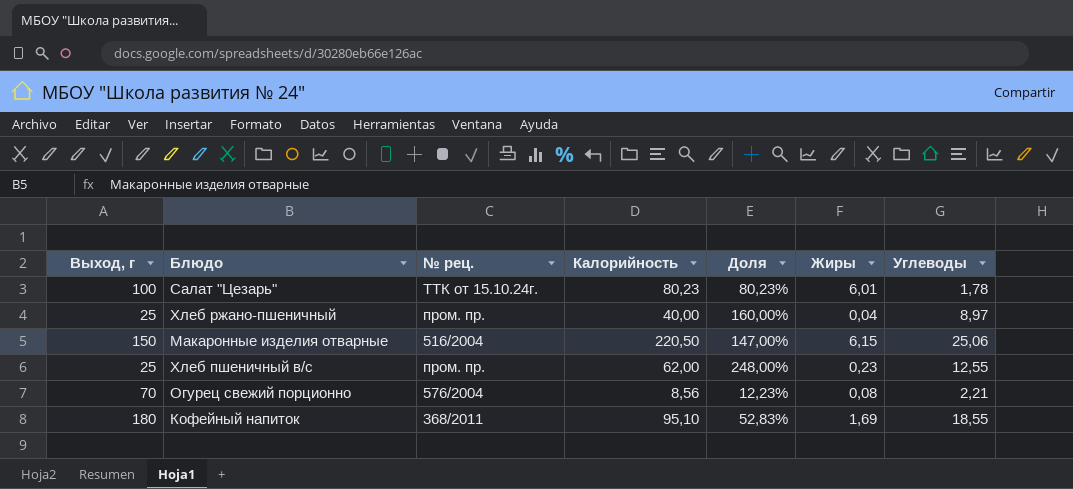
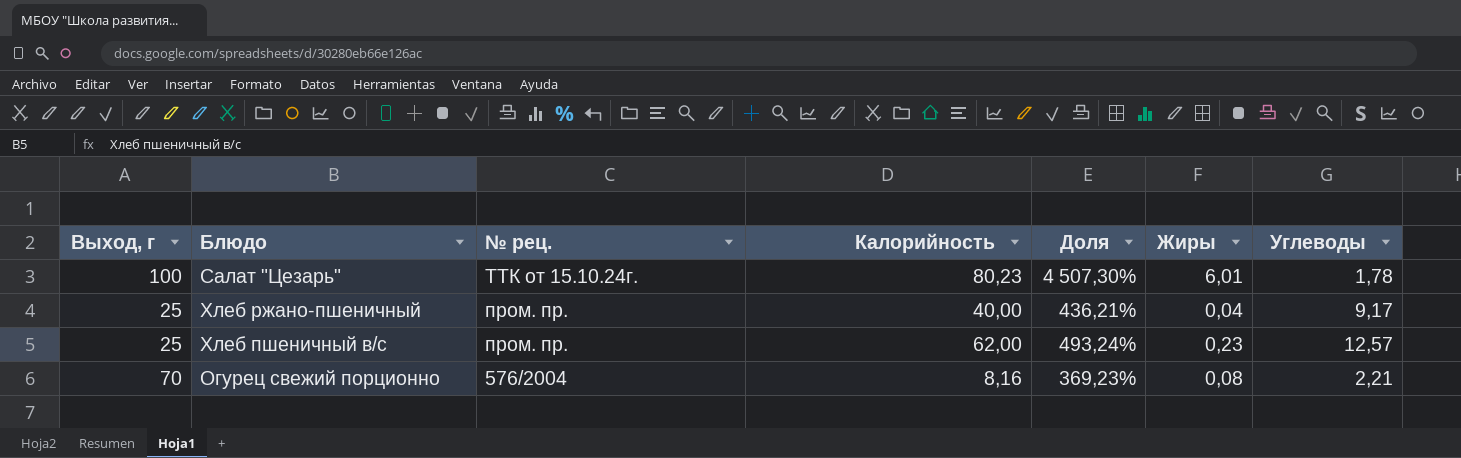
column Доля | formula: [Калорийность] / [Выход, г] -> [Калорийность] / [Углеводы]
row Макаронные изделия отварные: 150 | 516/2004 | 220,50 | 147,00% | 6,15 | 25,06 -> none
row Кофейный напиток: 180 | 368/2011 | 95,10 | 52,83% | 1,69 | 18,55 -> none
Хлеб ржано-пшеничный | Углеводы: 8,97 -> 9,17
Хлеб пшеничный в/с | Углеводы: 12,55 -> 12,57
Огурец свежий порционно | Калорийность: 8,56 -> 8,16

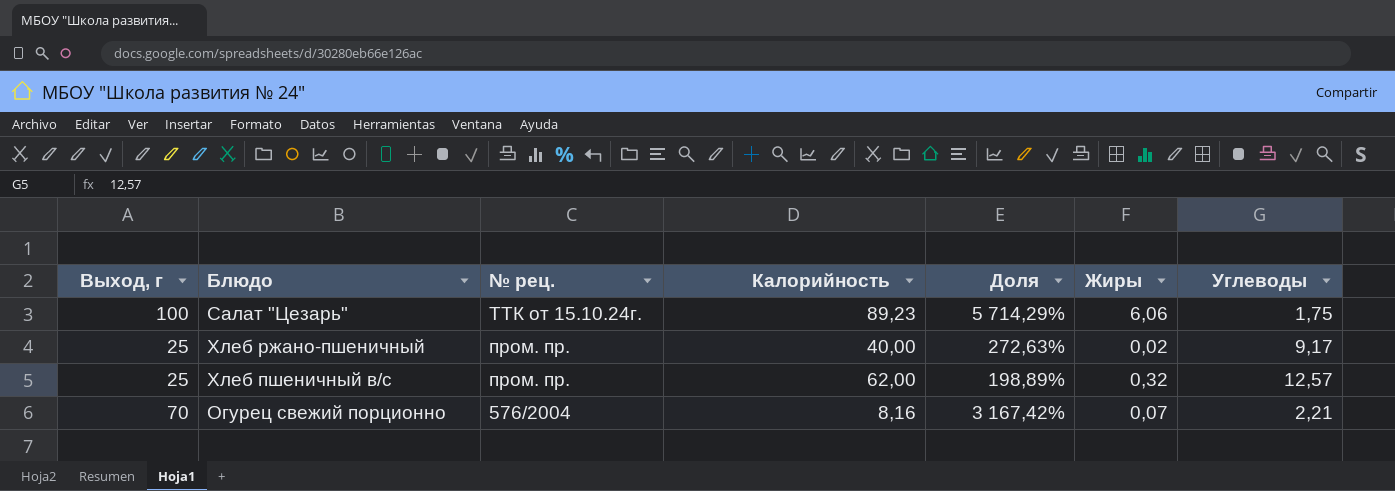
column Доля | formula: [Калорийность] / [Углеводы] -> [Выход, г] / [Углеводы]
Салат "Цезарь" | Калорийность: 80,23 -> 89,23
Салат "Цезарь" | Жиры: 6,01 -> 6,06
Салат "Цезарь" | Углеводы: 1,78 -> 1,75
Хлеб ржано-пшеничный | Жиры: 0,04 -> 0,02
Хлеб пшеничный в/с | Жиры: 0,23 -> 0,32
Огурец свежий порционно | Жиры: 0,08 -> 0,07

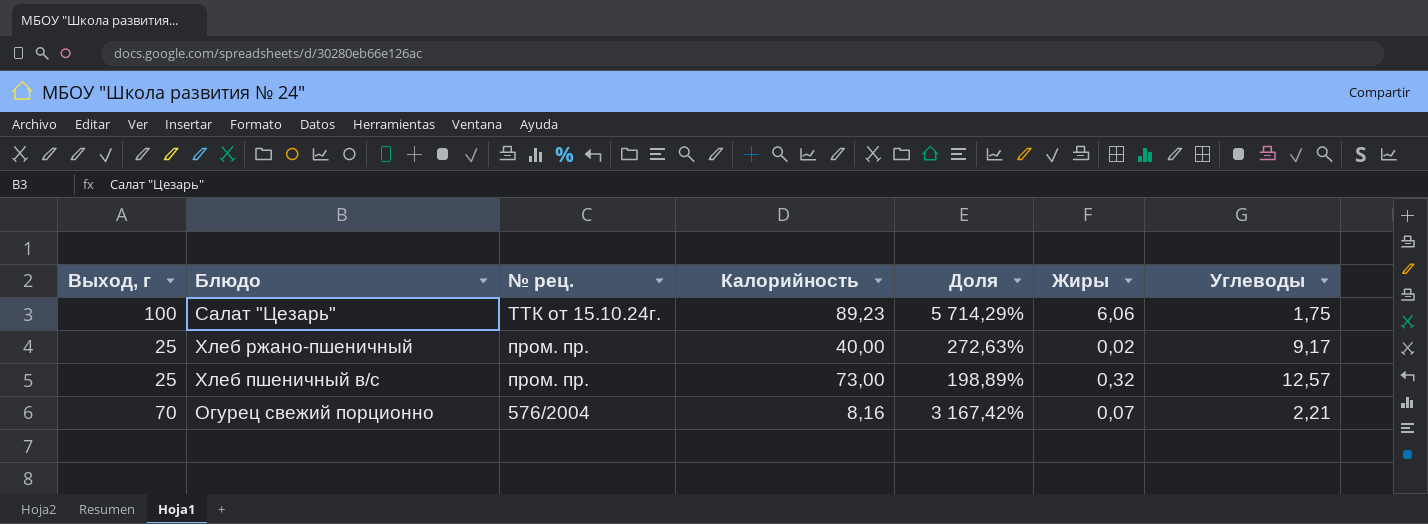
Хлеб пшеничный в/с | Калорийность: 62,00 -> 73,00

